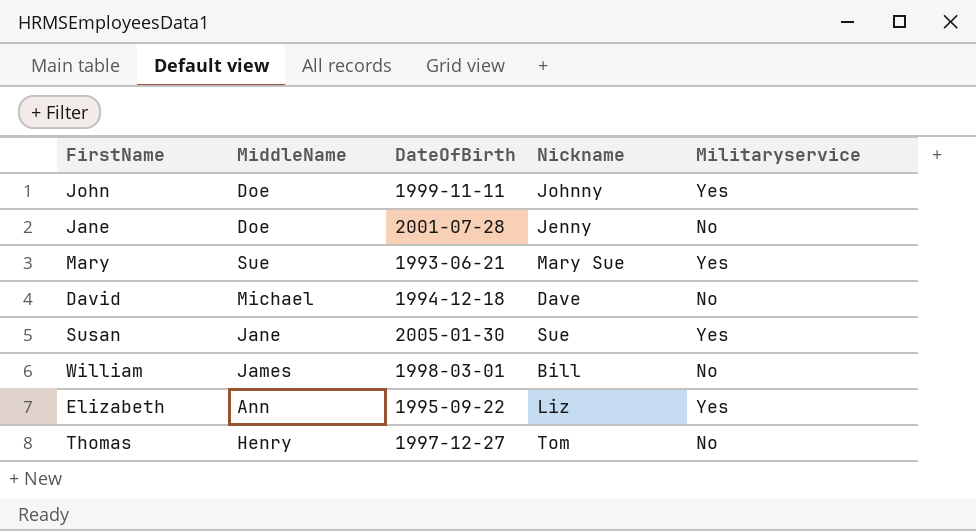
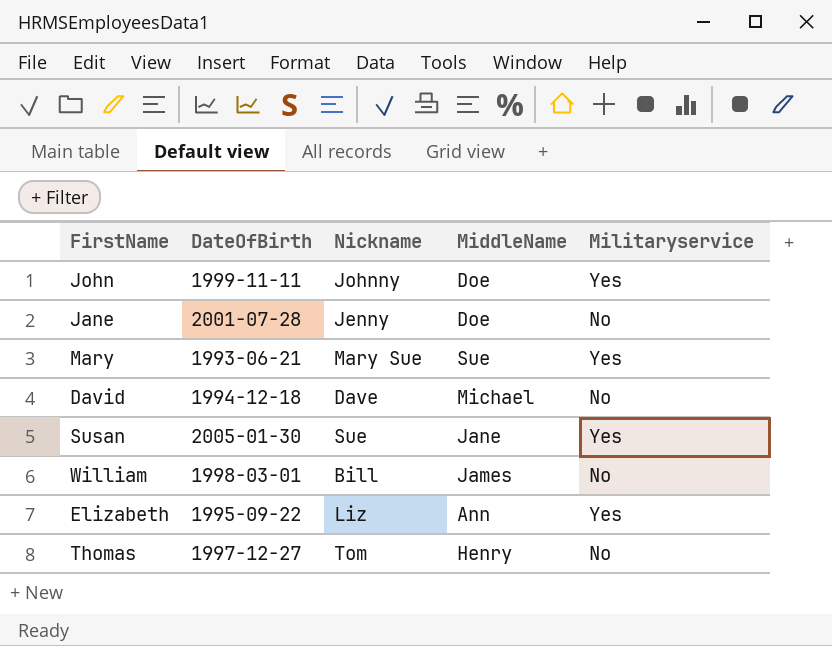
column MiddleName | position: 2 -> 4

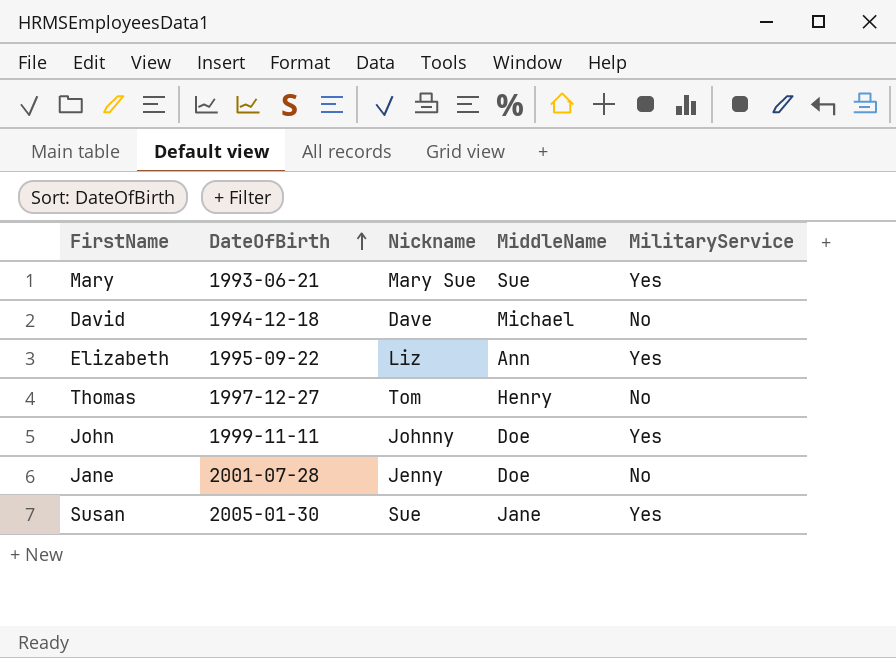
row order: none -> DateOfBirth ascending
column name: Militaryservice -> MilitaryService
row William: 1998-03-01 | Bill | James | No -> none

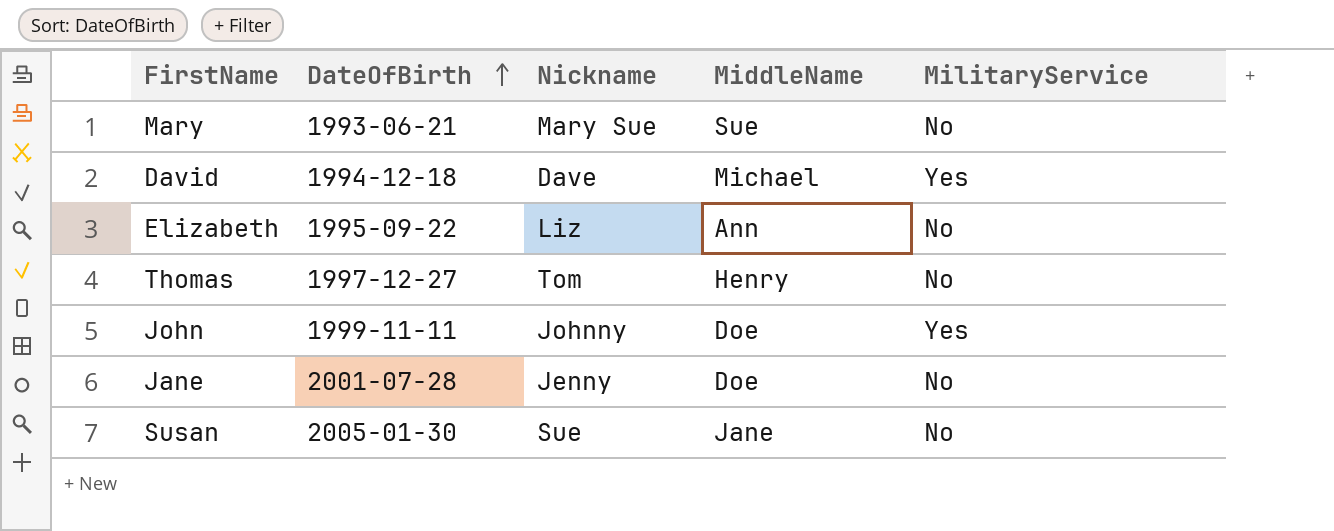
Mary | MilitaryService: Yes -> No
David | MilitaryService: No -> Yes
Elizabeth | MilitaryService: Yes -> No
Susan | MilitaryService: Yes -> No

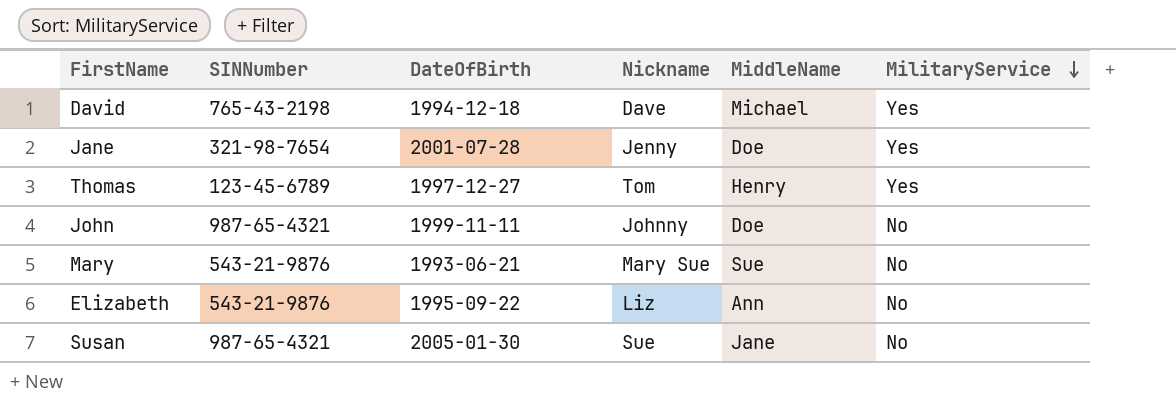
row order: DateOfBirth ascending -> MilitaryService descending
column SINNumber | position: none -> 2
Jane | MilitaryService: No -> Yes
Thomas | MilitaryService: No -> Yes
John | MilitaryService: Yes -> No

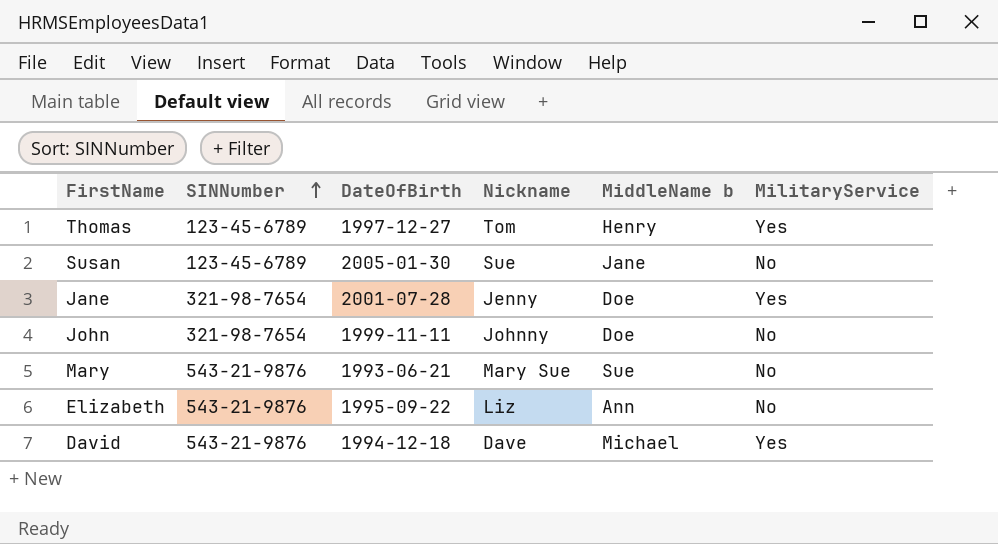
row order: MilitaryService descending -> SINNumber ascending
column name: MiddleName -> MiddleName b
Susan | SINNumber: 987-65-4321 -> 123-45-6789
John | SINNumber: 987-65-4321 -> 321-98-7654
David | SINNumber: 765-43-2198 -> 543-21-9876

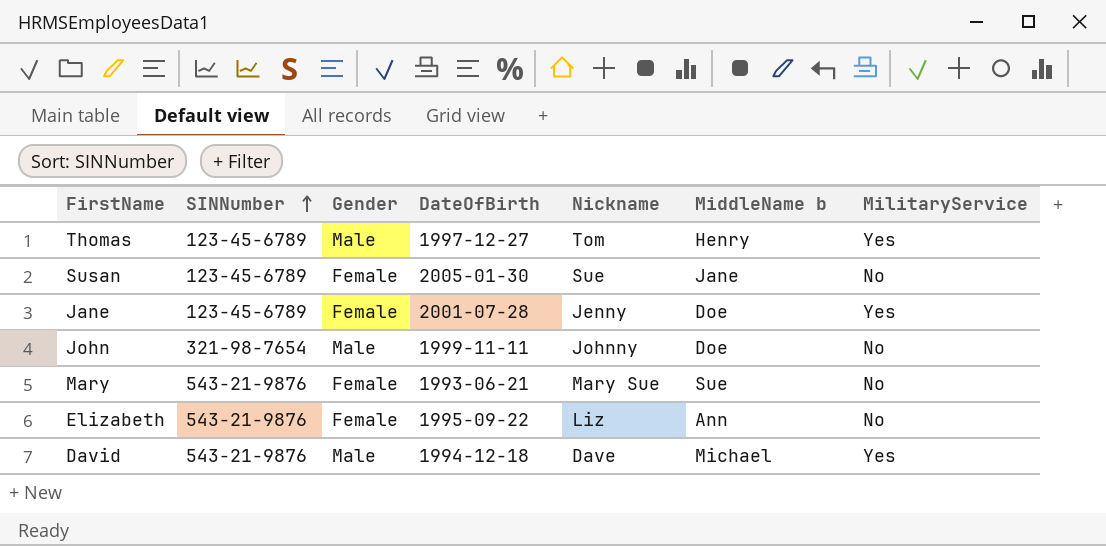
column Gender | position: none -> 3
Jane | SINNumber: 321-98-7654 -> 123-45-6789

